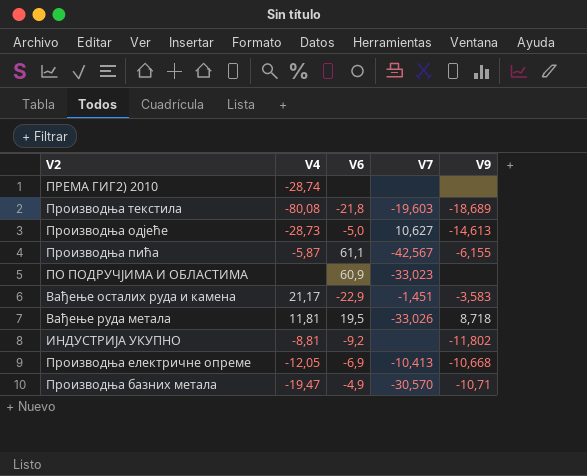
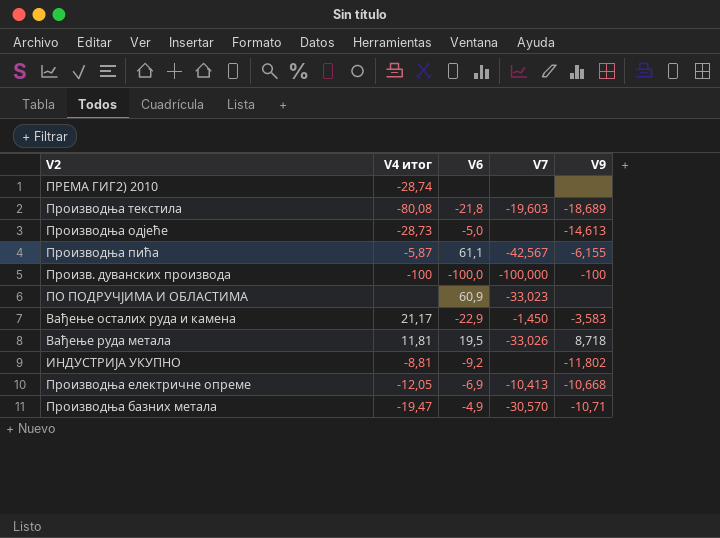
column name: V4 -> V4 итог
Производња одјеће | V7: 10,627 -> none
row Произв. дуванских производа: none -> -100 | -100,0 | -100,000 | -100
Вађење осталих руда и камена | V7: -1,451 -> -1,450

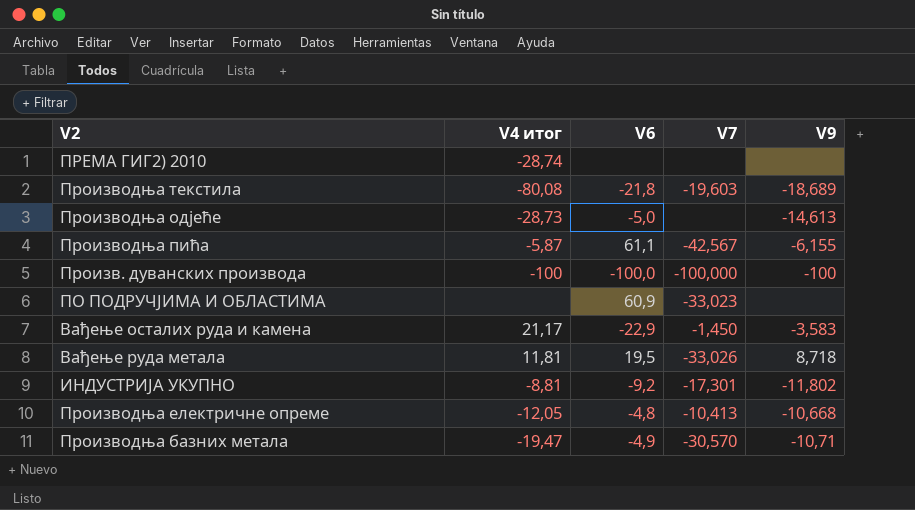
ИНДУСТРИЈА УКУПНО | V7: none -> -17,301
Производња електричне опреме | V6: -6,9 -> -4,8

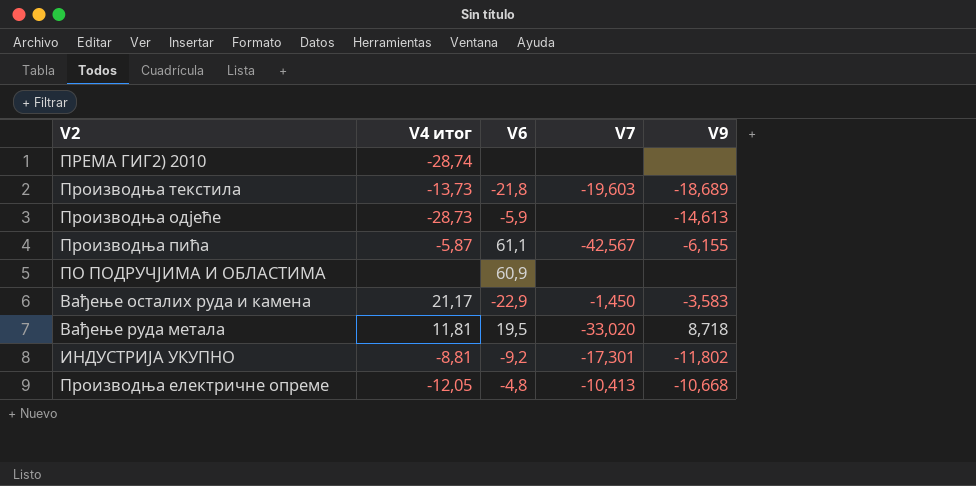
row Произв. дуванских производа: -100 | -100,0 | -100,000 | -100 -> none
row Производња базних метала: -19,47 | -4,9 | -30,570 | -10,71 -> none
Производња текстила | V4 итог: -80,08 -> -13,73
Производња одјеће | V6: -5,0 -> -5,9
ПО ПОДРУЧЈИМА И ОБЛАСТИМА | V7: -33,023 -> none
Вађење руда метала | V7: -33,026 -> -33,020

